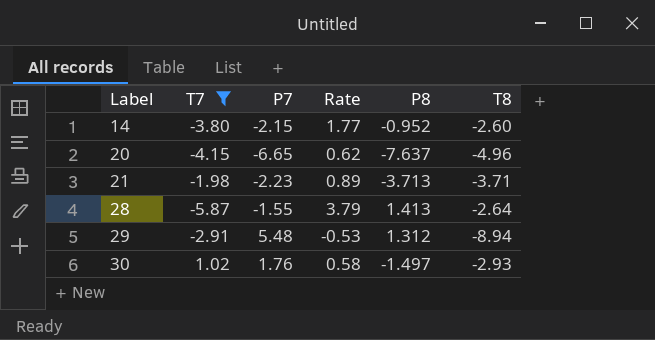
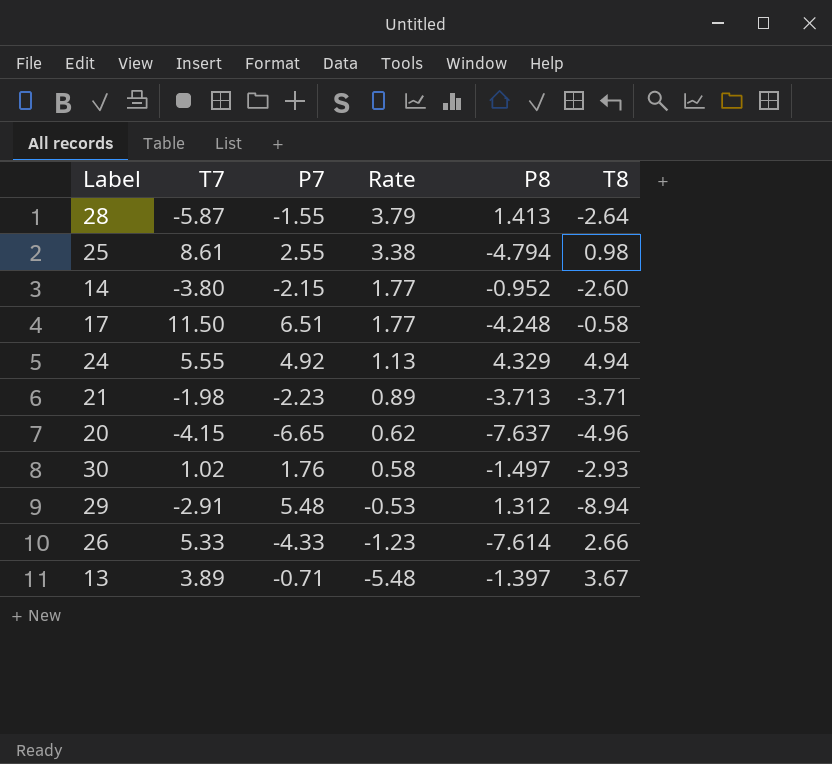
filter: T7 <= 1.02 -> none
row order: Label ascending -> Rate descending

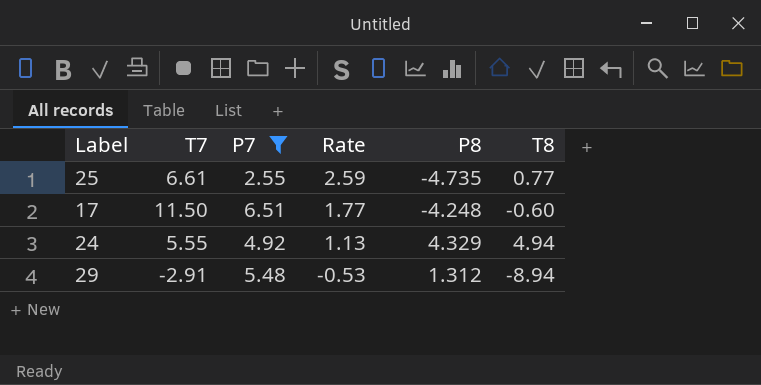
filter: none -> P7 >= 2.55
25 | T7: 8.61 -> 6.61
25 | Rate: 3.38 -> 2.59
25 | P8: -4.794 -> -4.735
25 | T8: 0.98 -> 0.77
17 | T8: -0.58 -> -0.60

